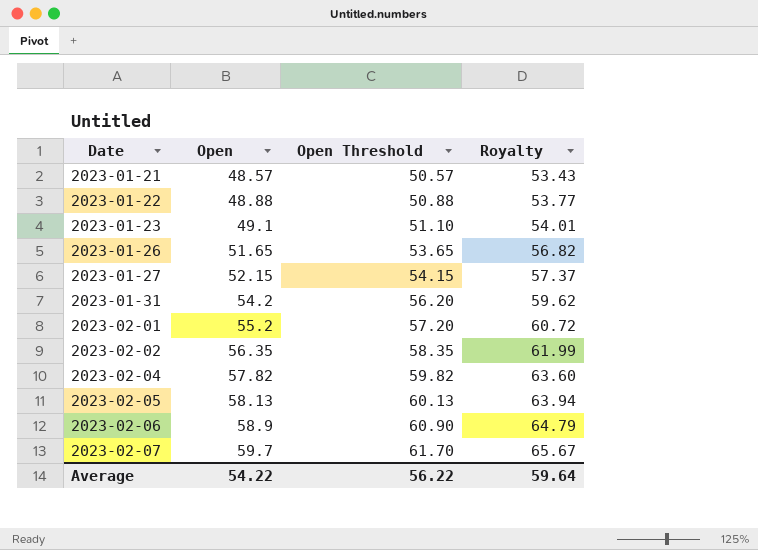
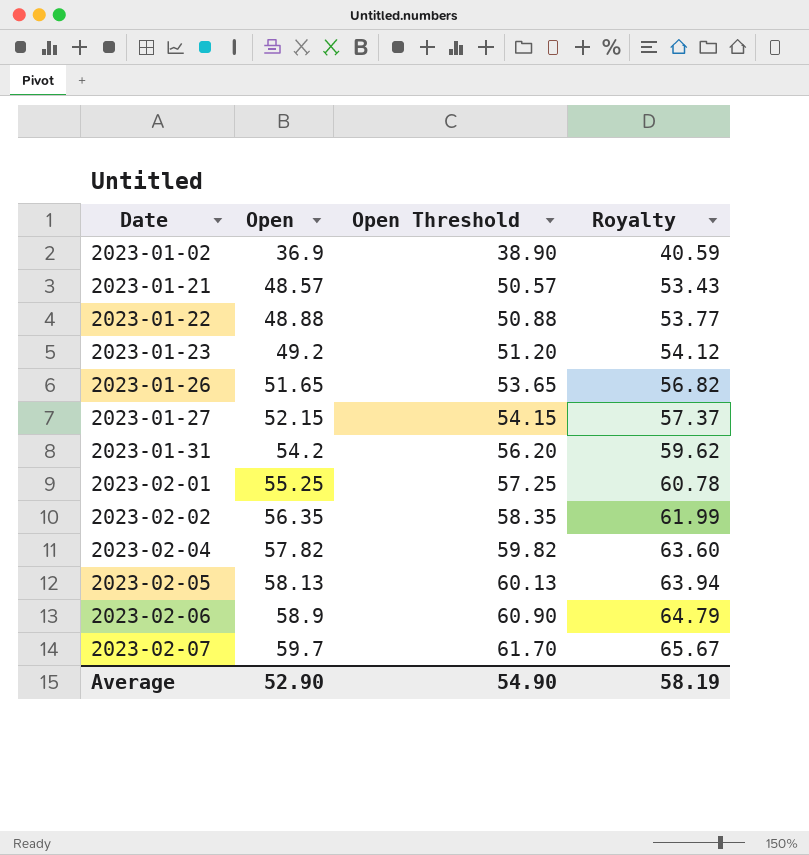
row 2023-01-02: none -> 36.9 | 38.90 | 40.59
2023-01-23 | Open: 49.1 -> 49.2
2023-01-23 | Open Threshold: 51.10 -> 51.20
2023-01-23 | Royalty: 54.01 -> 54.12
2023-02-01 | Open: 55.2 -> 55.25
2023-02-01 | Open Threshold: 57.20 -> 57.25
2023-02-01 | Royalty: 60.72 -> 60.78
Average | Open: 54.22 -> 52.90
Average | Open Threshold: 56.22 -> 54.90
Average | Royalty: 59.64 -> 58.19

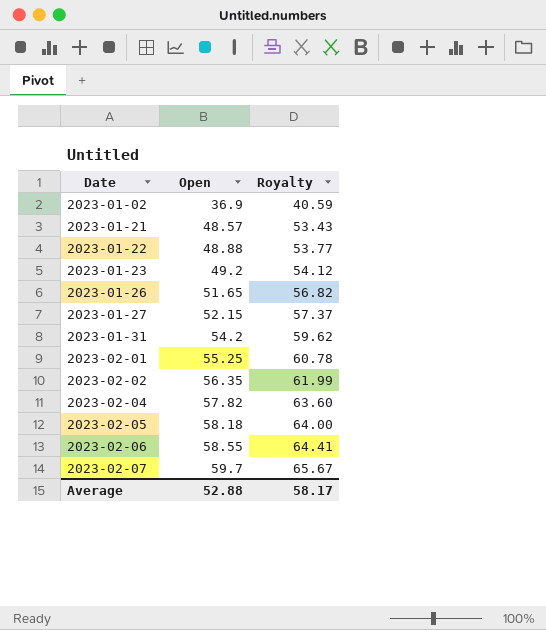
column Open Threshold | formula: [Open] + 2 -> none
2023-02-05 | Open: 58.13 -> 58.18
2023-02-05 | Royalty: 63.94 -> 64.00
2023-02-06 | Open: 58.9 -> 58.55
2023-02-06 | Royalty: 64.79 -> 64.41
Average | Open: 52.90 -> 52.88
Average | Royalty: 58.19 -> 58.17

